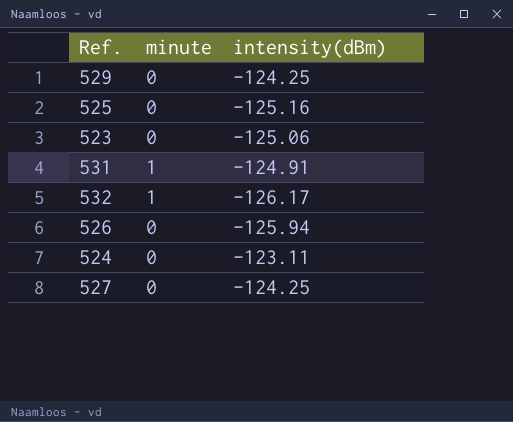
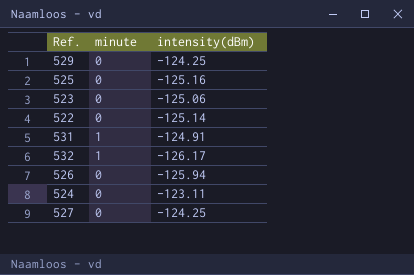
row 522: none -> 0 | -125.14

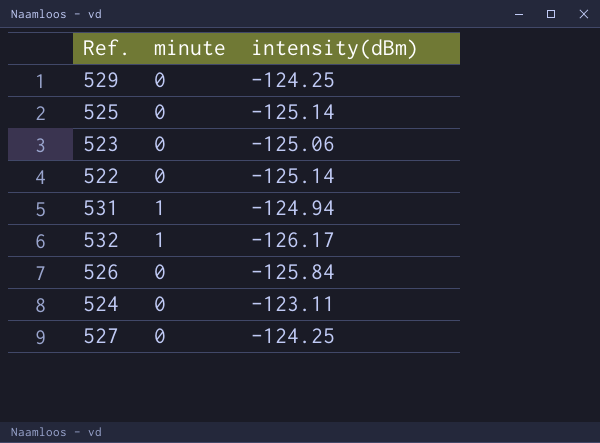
525 | intensity(dBm): -125.16 -> -125.14
531 | intensity(dBm): -124.91 -> -124.94
526 | intensity(dBm): -125.94 -> -125.84

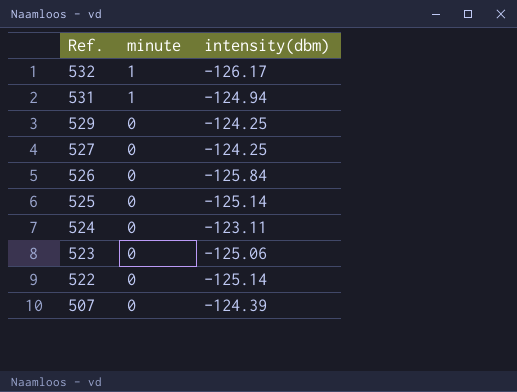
row order: none -> Ref. descending
column name: intensity(dBm) -> intensity(dbm)
row 507: none -> 0 | -124.39

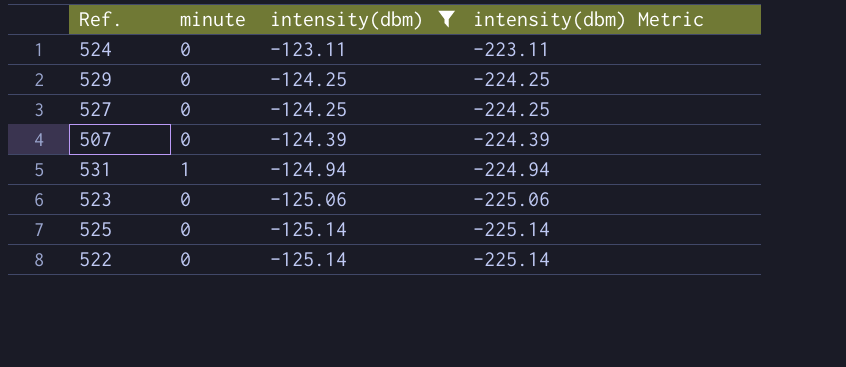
filter: none -> intensity(dbm) >= -125.14
row order: Ref. descending -> intensity(dbm) descending
column intensity(dbm) Metric | formula: none -> [intensity(dbm)] - 100

